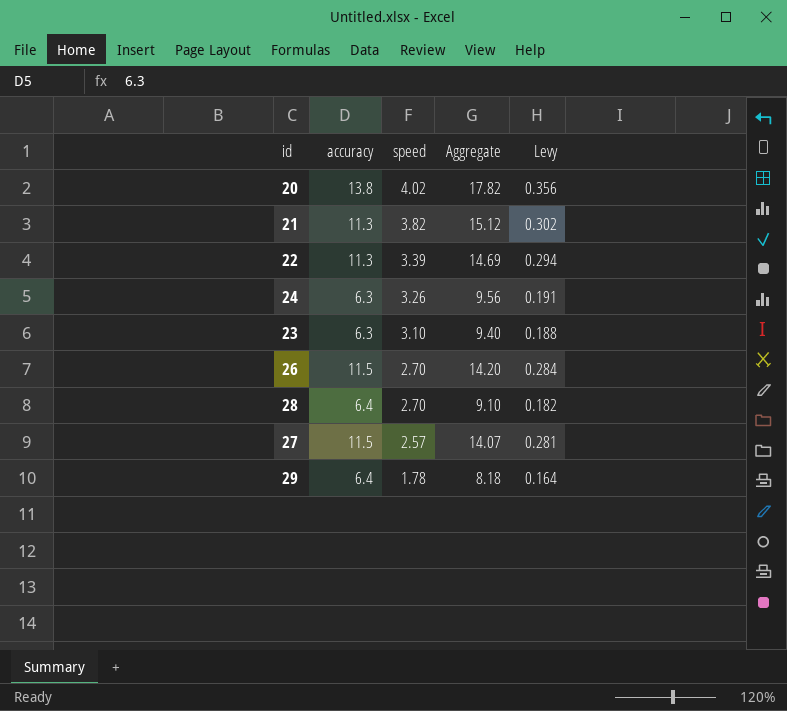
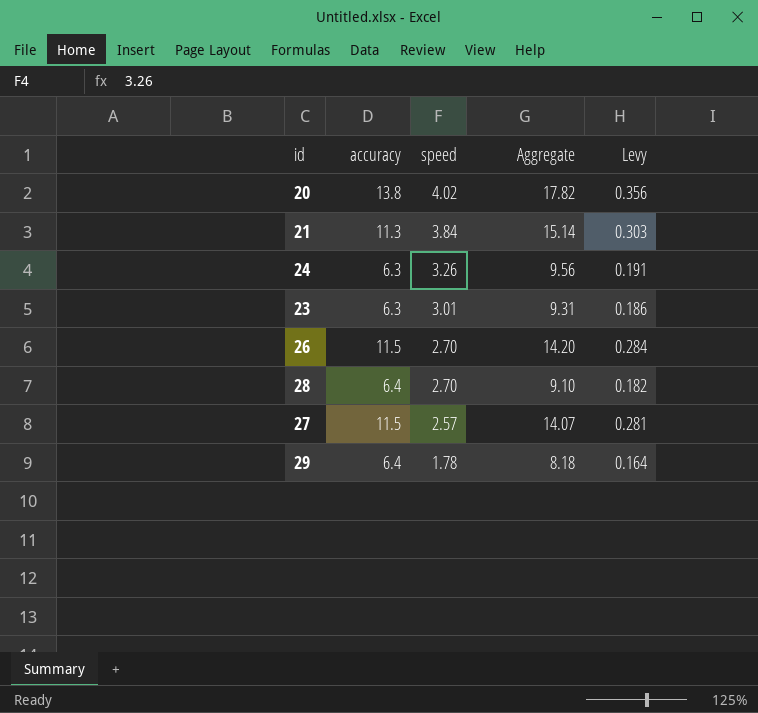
row 22: 11.3 | 3.39 | 14.69 | 0.294 -> none
21 | speed: 3.82 -> 3.84
21 | Aggregate: 15.12 -> 15.14
21 | Levy: 0.302 -> 0.303
23 | speed: 3.10 -> 3.01
23 | Aggregate: 9.40 -> 9.31
23 | Levy: 0.188 -> 0.186

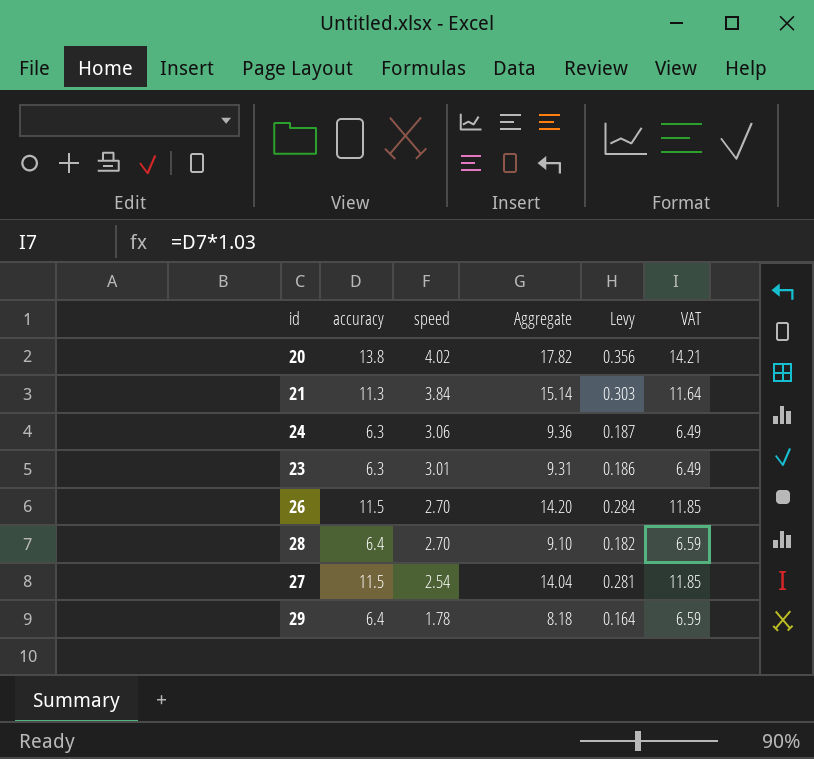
column VAT | formula: none -> [accuracy] * 1.03
24 | speed: 3.26 -> 3.06
24 | Aggregate: 9.56 -> 9.36
24 | Levy: 0.191 -> 0.187
27 | speed: 2.57 -> 2.54
27 | Aggregate: 14.07 -> 14.04

